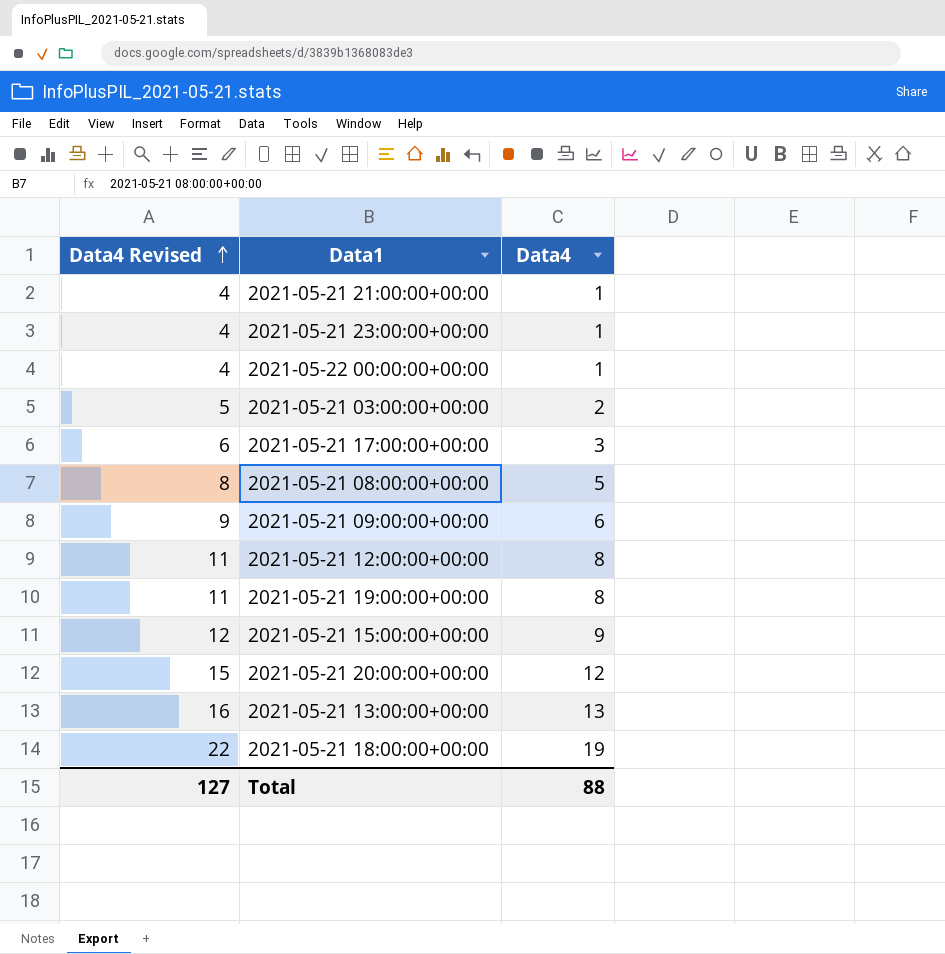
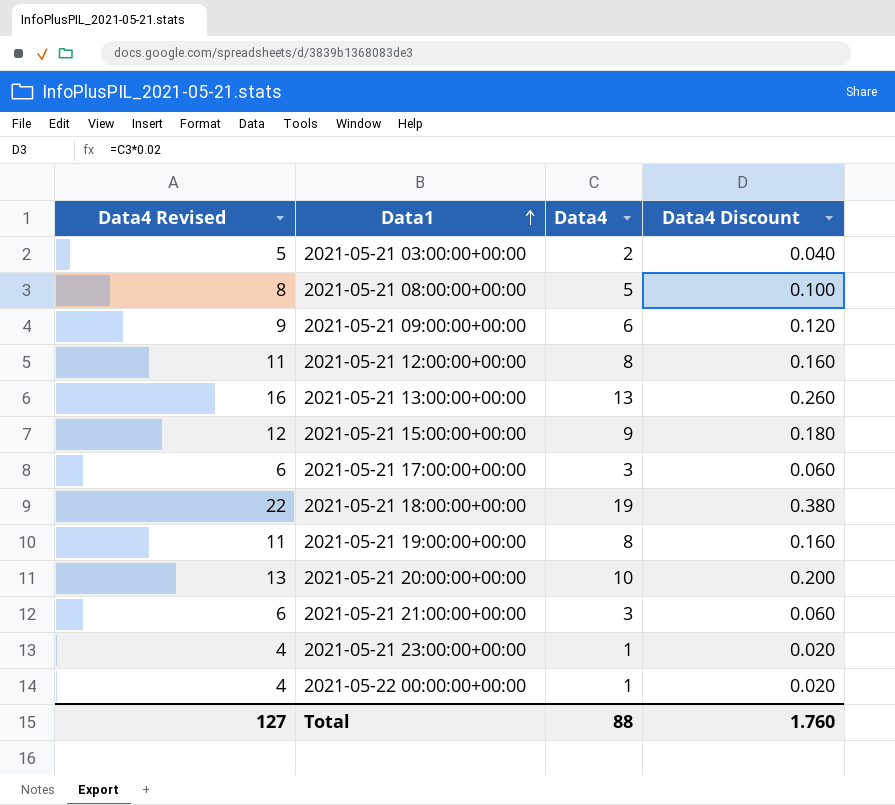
row order: Data4 Revised ascending -> Data1 ascending
column Data4 Discount | formula: none -> [Data4] * 0.02
2021-05-21 20:00:00+00:00 | Data4 Revised: 15 -> 13
2021-05-21 20:00:00+00:00 | Data4: 12 -> 10
2021-05-21 21:00:00+00:00 | Data4 Revised: 4 -> 6
2021-05-21 21:00:00+00:00 | Data4: 1 -> 3

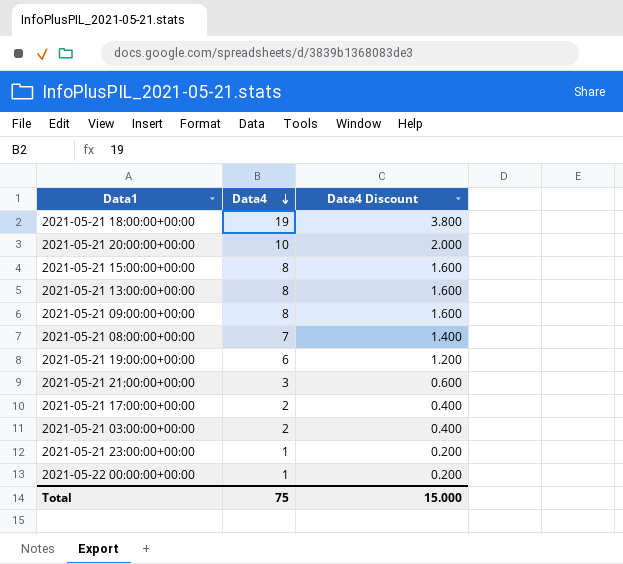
row order: Data1 ascending -> Data4 descending
column Data4 Revised | formula: [Data4] + 3 -> none
column Data4 Discount | formula: [Data4] * 0.02 -> [Data4] * 0.2
row 2021-05-21 12:00:00+00:00: 11 | 8 | 0.160 -> none
2021-05-21 15:00:00+00:00 | Data4: 9 -> 8
2021-05-21 13:00:00+00:00 | Data4: 13 -> 8
2021-05-21 09:00:00+00:00 | Data4: 6 -> 8
2021-05-21 08:00:00+00:00 | Data4: 5 -> 7
2021-05-21 19:00:00+00:00 | Data4: 8 -> 6
2021-05-21 17:00:00+00:00 | Data4: 3 -> 2
Total | Data4: 88 -> 75
Total | Data4 Discount: 1.760 -> 15.000

